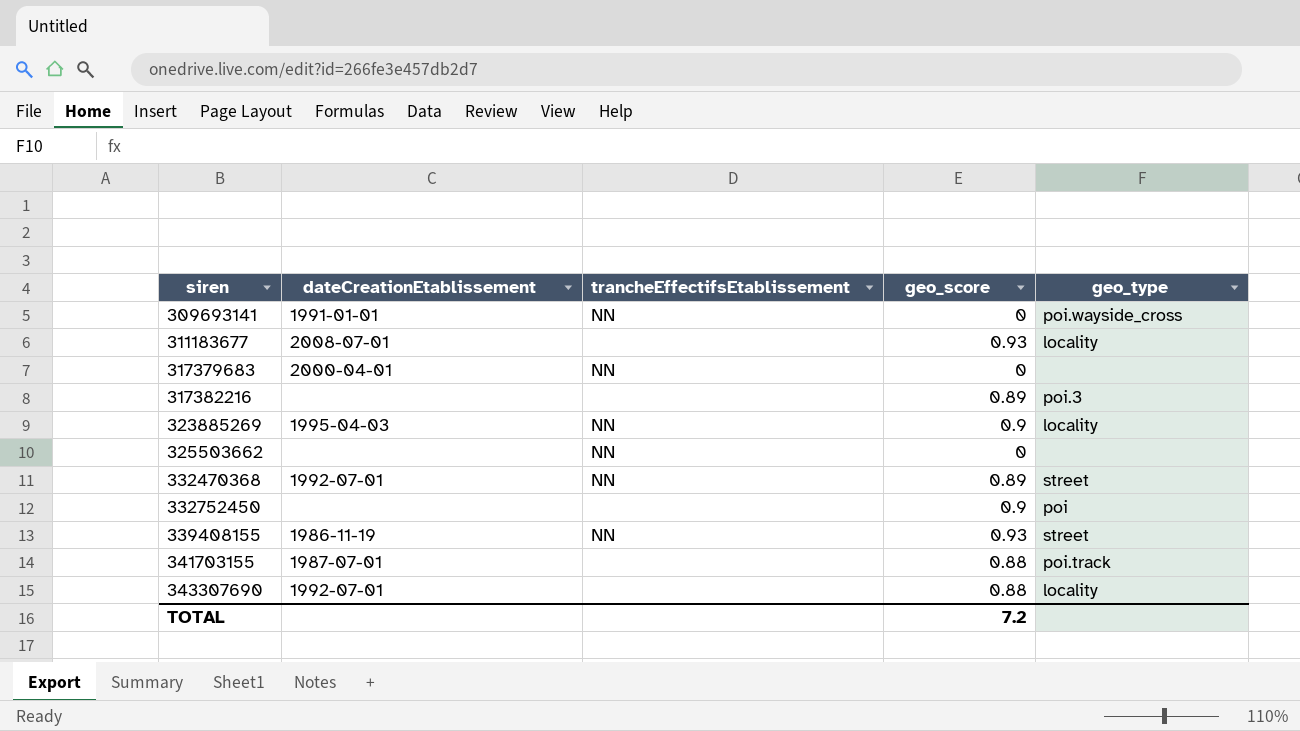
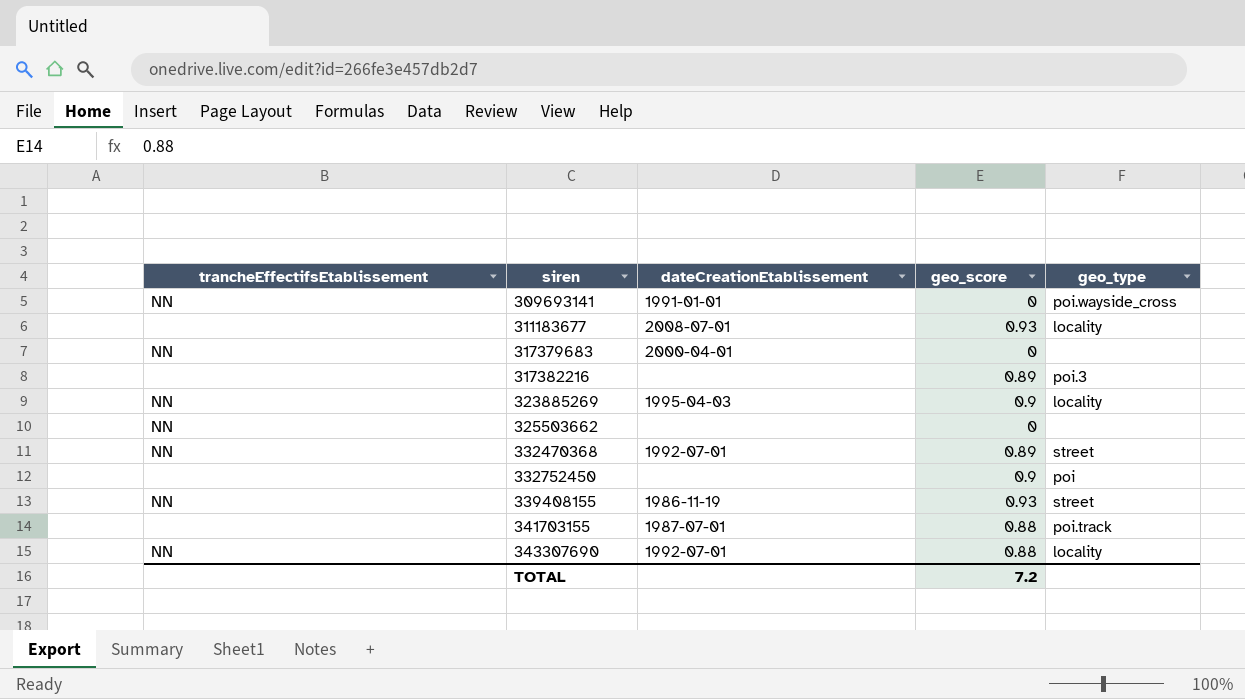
column trancheEffectifsEtablissement | position: 3 -> 1
343307690 | trancheEffectifsEtablissement: none -> NN

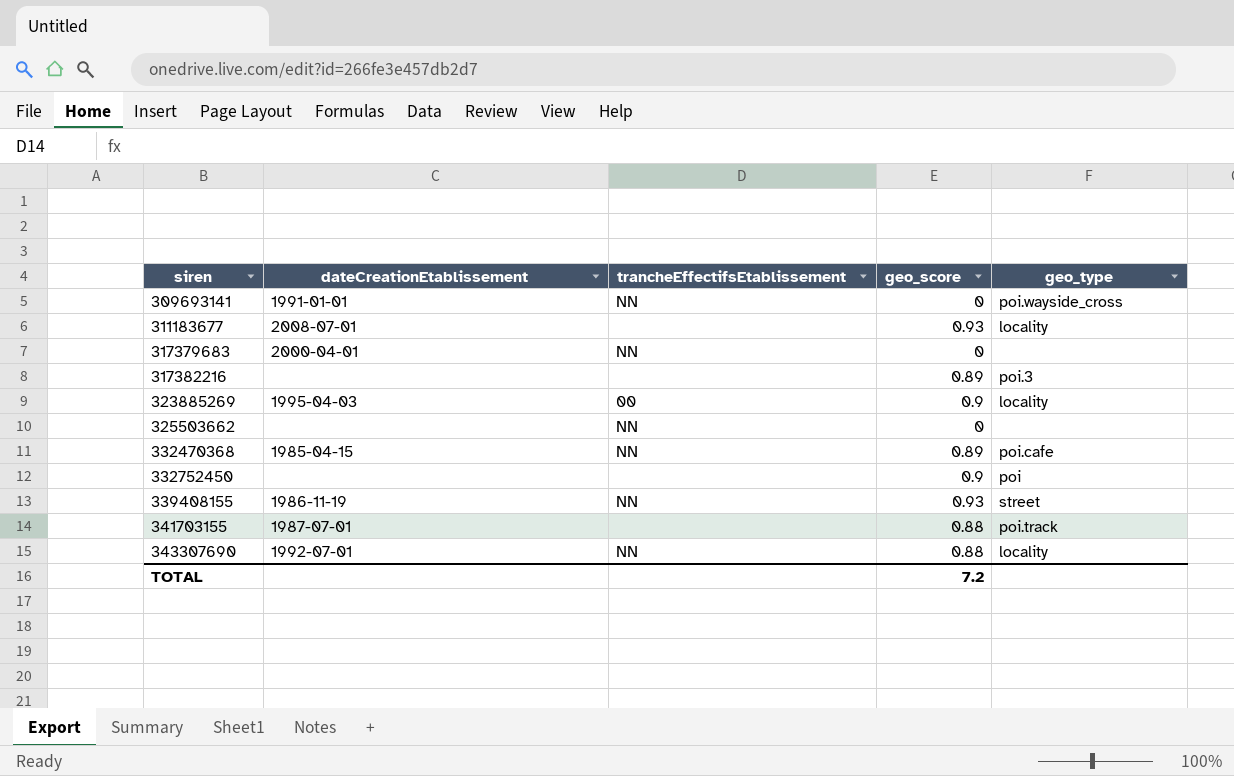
column trancheEffectifsEtablissement | position: 1 -> 3
323885269 | trancheEffectifsEtablissement: NN -> 00
332470368 | dateCreationEtablissement: 1992-07-01 -> 1985-04-15
332470368 | geo_type: street -> poi.cafe

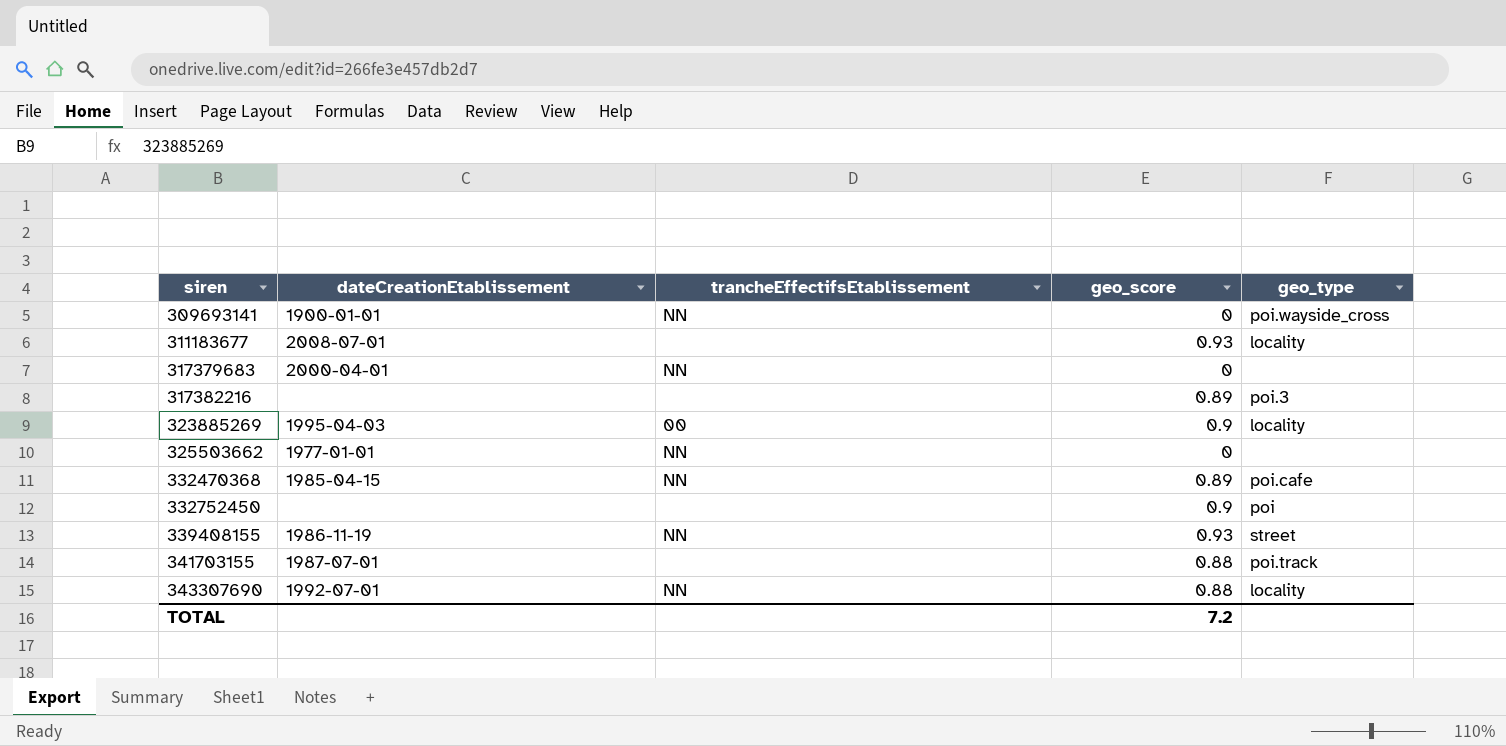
309693141 | dateCreationEtablissement: 1991-01-01 -> 1900-01-01
325503662 | dateCreationEtablissement: none -> 1977-01-01

